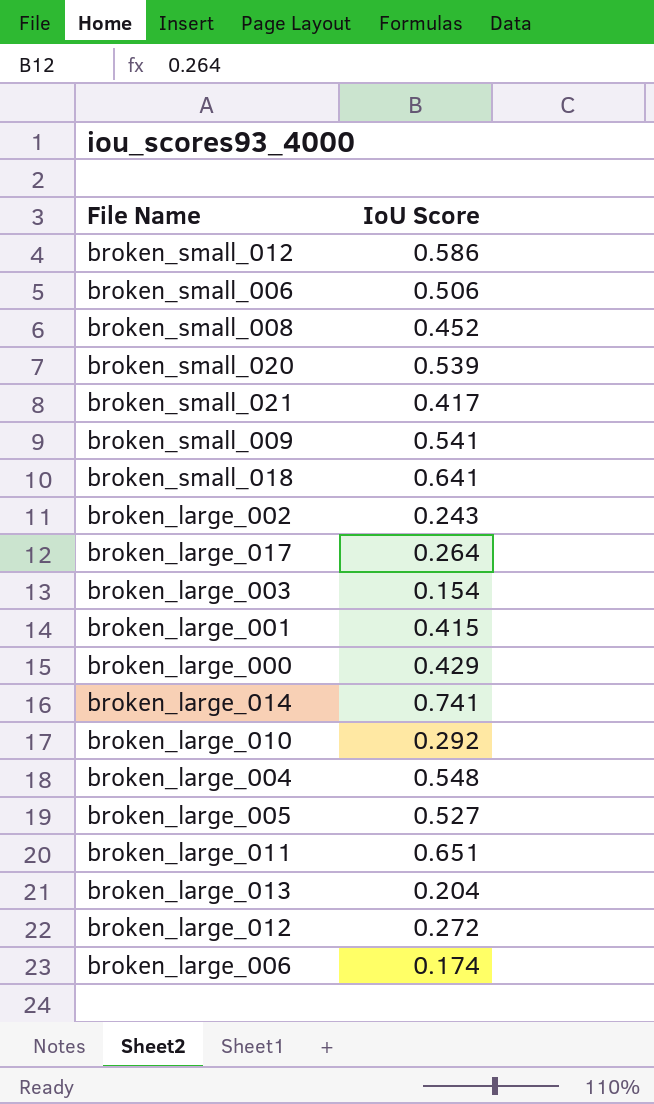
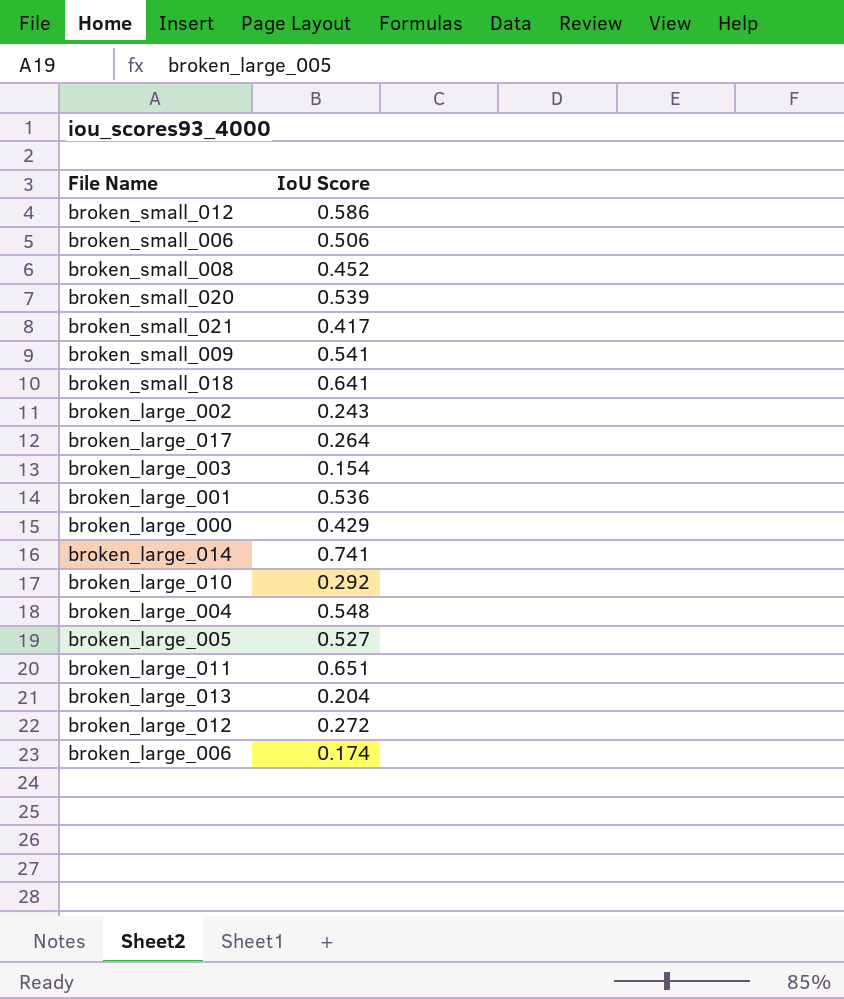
broken_large_001 | IoU Score: 0.415 -> 0.536

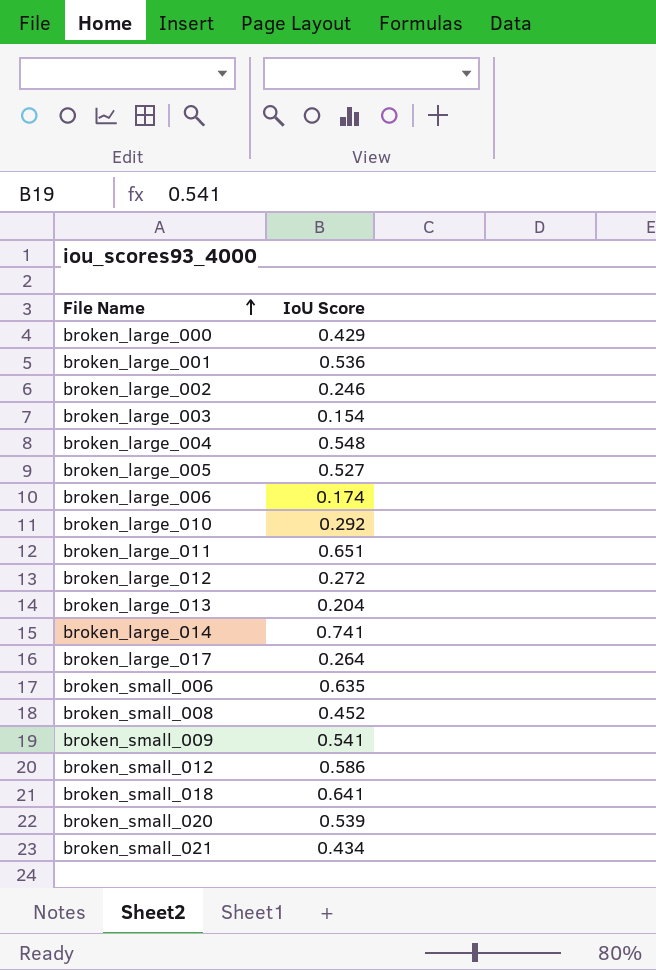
row order: none -> File Name ascending
broken_large_002 | IoU Score: 0.243 -> 0.246
broken_small_006 | IoU Score: 0.506 -> 0.635
broken_small_021 | IoU Score: 0.417 -> 0.434

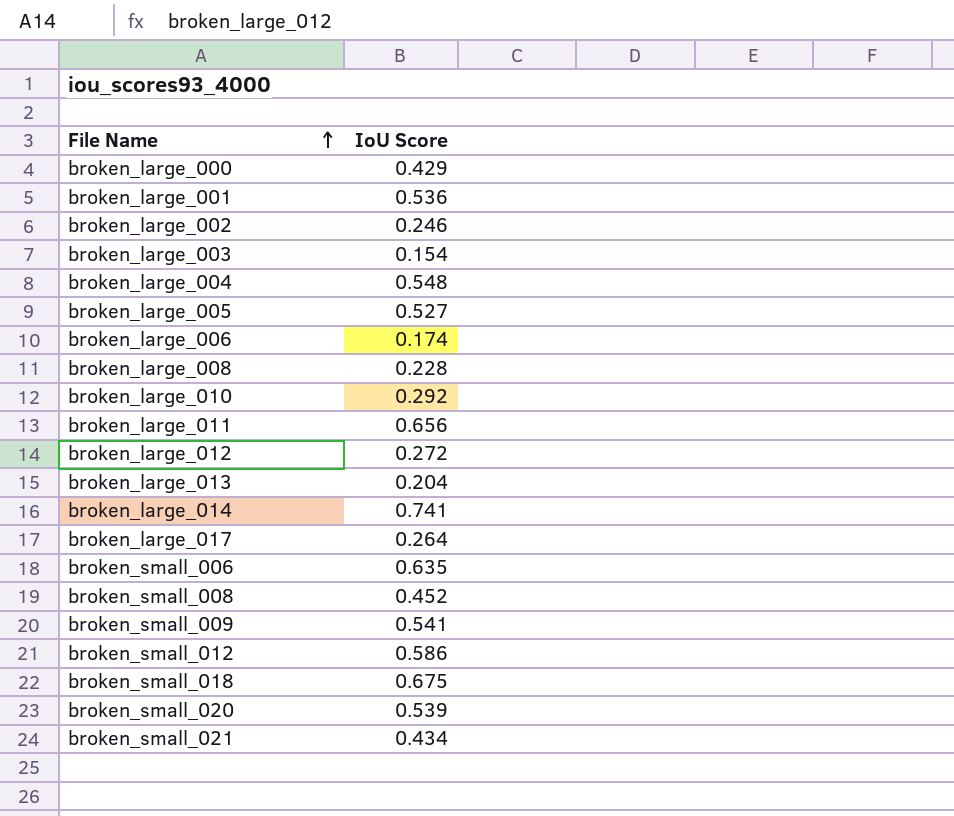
row broken_large_008: none -> 0.228
broken_large_011 | IoU Score: 0.651 -> 0.656
broken_small_018 | IoU Score: 0.641 -> 0.675

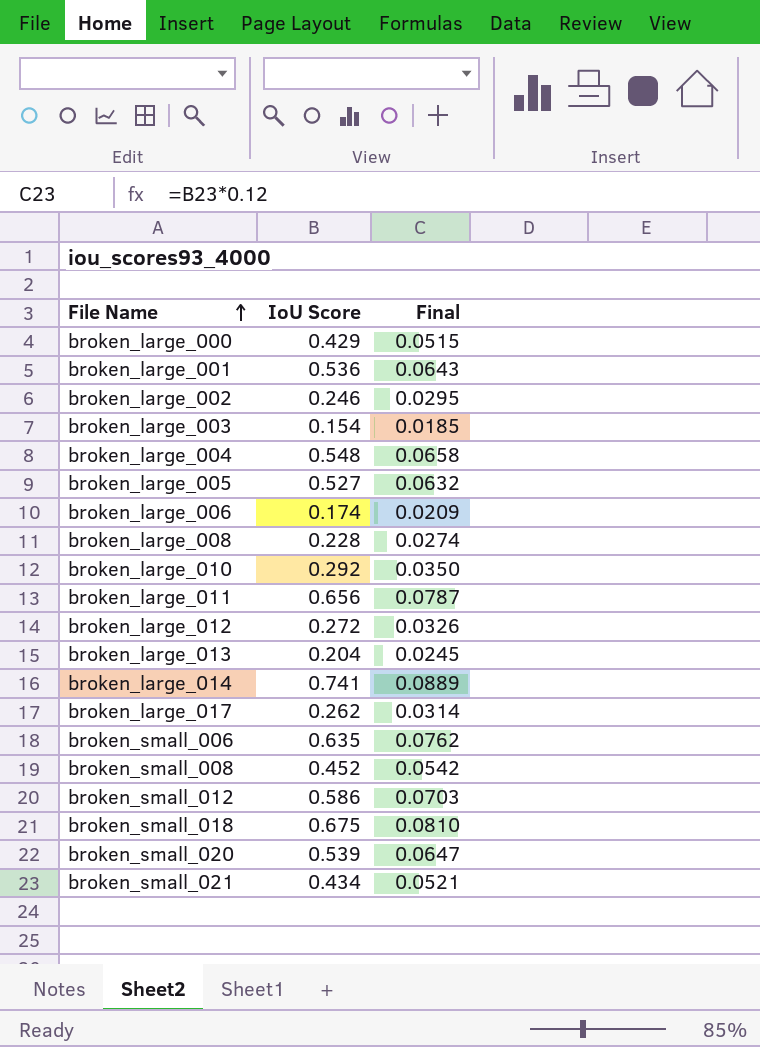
column Final | formula: none -> [IoU Score] * 0.12
row broken_small_009: 0.541 -> none
broken_large_017 | IoU Score: 0.264 -> 0.262

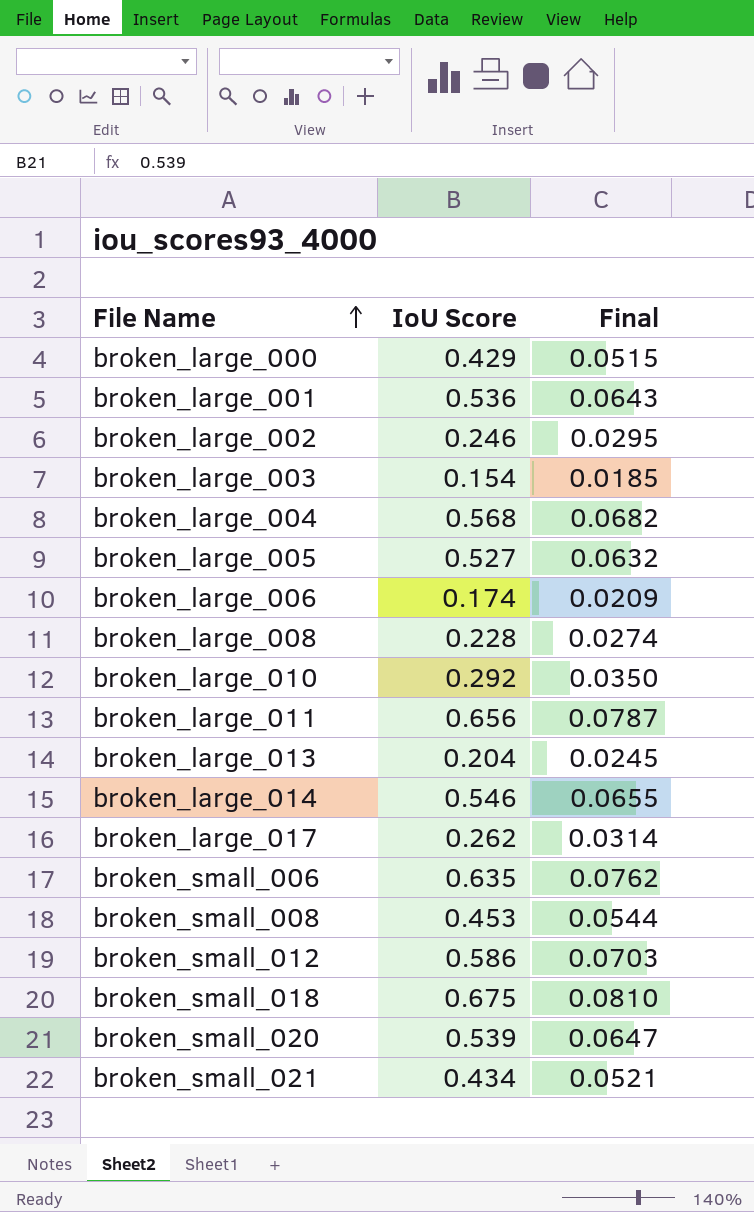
row broken_large_012: 0.272 | 0.0326 -> none
broken_large_004 | IoU Score: 0.548 -> 0.568
broken_large_004 | Final: 0.0658 -> 0.0682
broken_large_014 | IoU Score: 0.741 -> 0.546
broken_large_014 | Final: 0.0889 -> 0.0655
broken_small_008 | IoU Score: 0.452 -> 0.453
broken_small_008 | Final: 0.0542 -> 0.0544

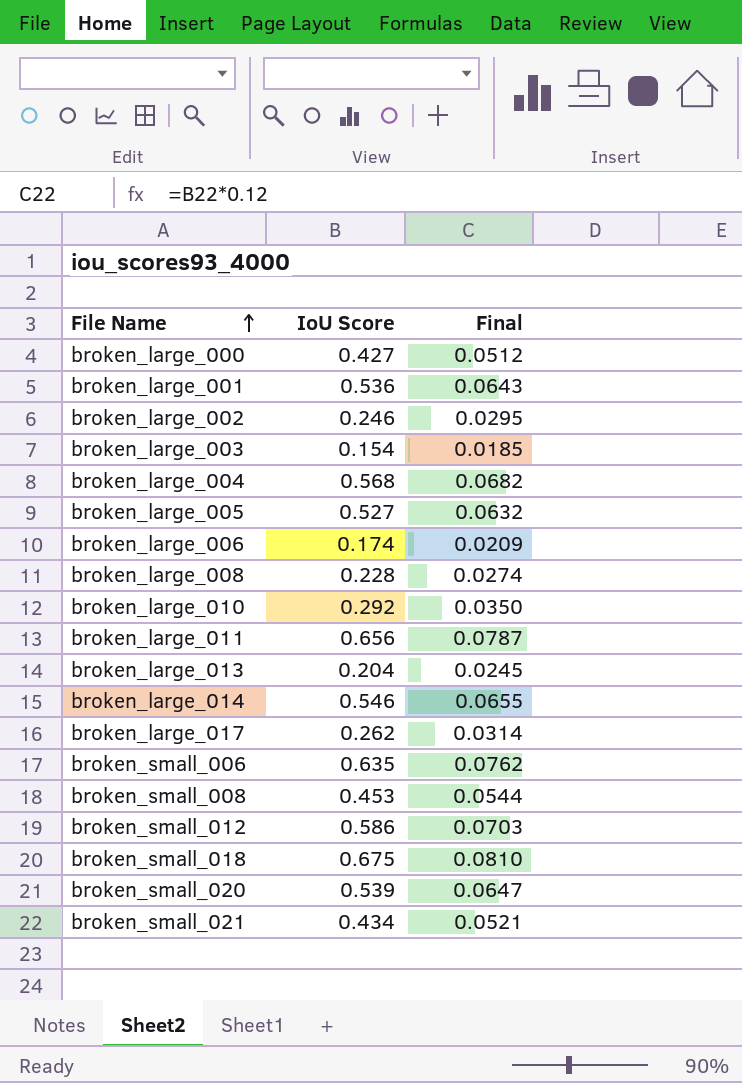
broken_large_000 | IoU Score: 0.429 -> 0.427
broken_large_000 | Final: 0.0515 -> 0.0512

